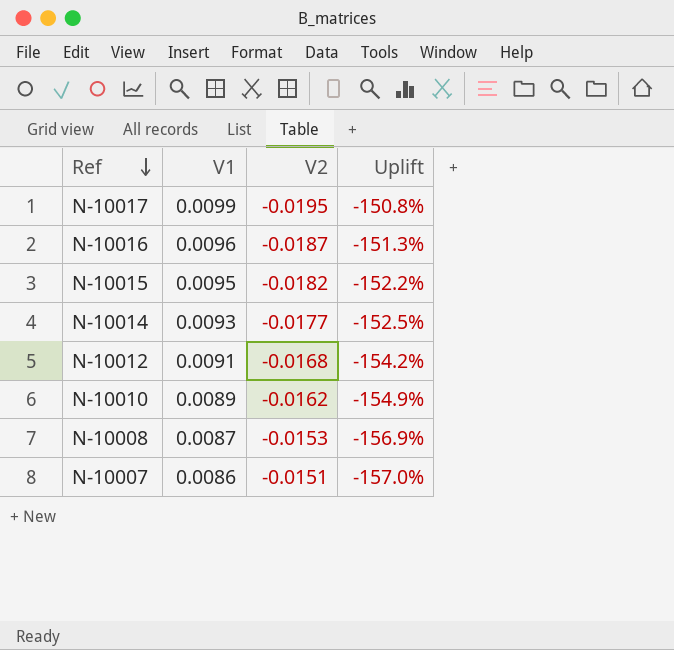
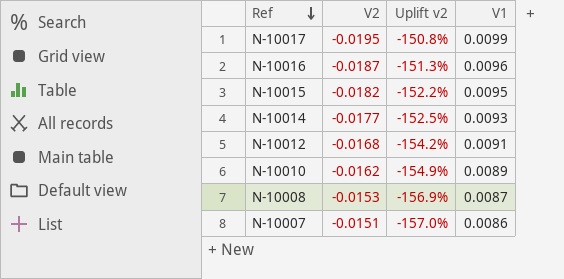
column name: Uplift -> Uplift v2
column V1 | position: 2 -> 4

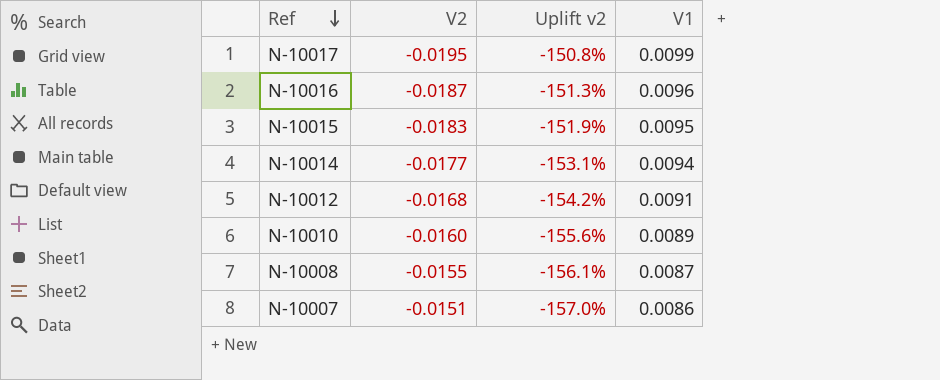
N-10015 | V2: -0.0182 -> -0.0183
N-10015 | Uplift v2: -152.2% -> -151.9%
N-10014 | Uplift v2: -152.5% -> -153.1%
N-10014 | V1: 0.0093 -> 0.0094
N-10010 | V2: -0.0162 -> -0.0160
N-10010 | Uplift v2: -154.9% -> -155.6%
N-10008 | V2: -0.0153 -> -0.0155
N-10008 | Uplift v2: -156.9% -> -156.1%

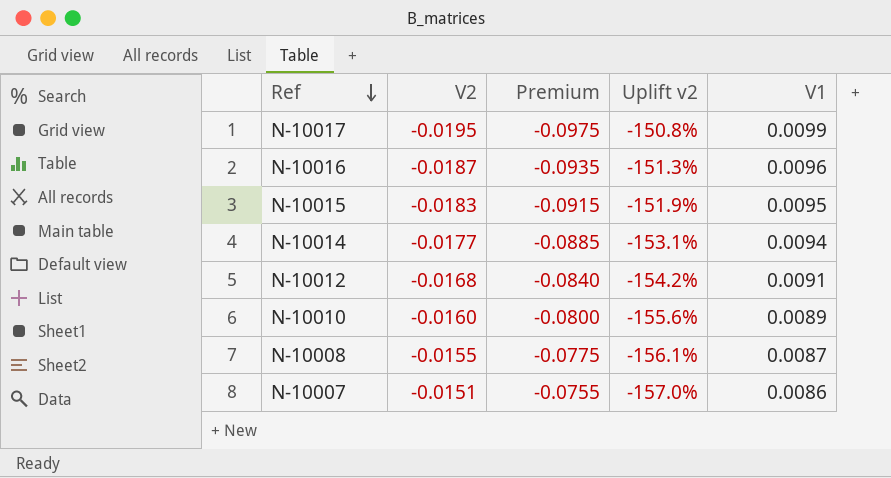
column Premium | formula: none -> [V2] * 5

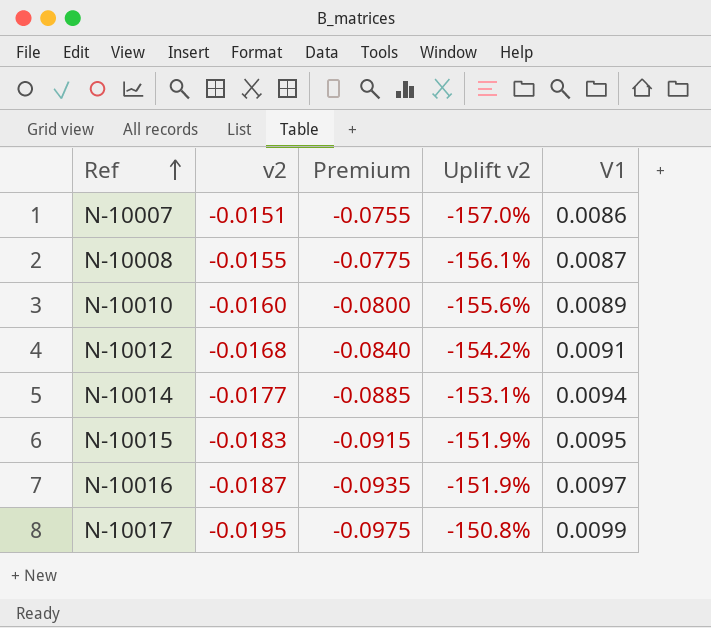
row order: Ref descending -> Ref ascending
column name: V2 -> v2
N-10016 | Uplift v2: -151.3% -> -151.9%
N-10016 | V1: 0.0096 -> 0.0097

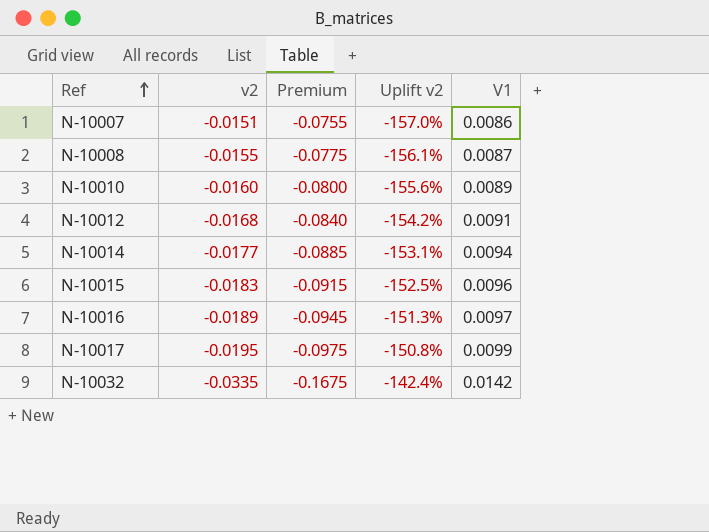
N-10015 | Uplift v2: -151.9% -> -152.5%
N-10015 | V1: 0.0095 -> 0.0096
N-10016 | v2: -0.0187 -> -0.0189
N-10016 | Premium: -0.0935 -> -0.0945
N-10016 | Uplift v2: -151.9% -> -151.3%
row N-10032: none -> -0.0335 | -0.1675 | -142.4% | 0.0142

